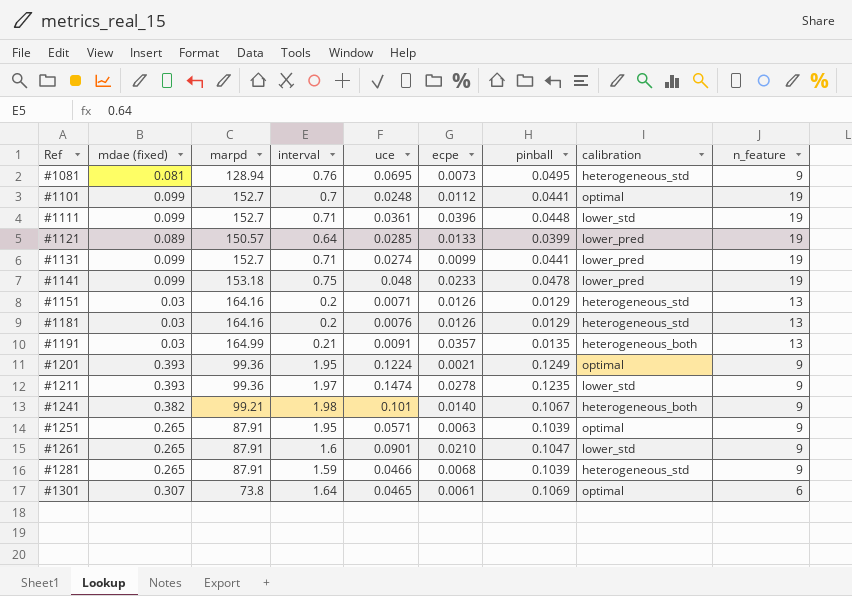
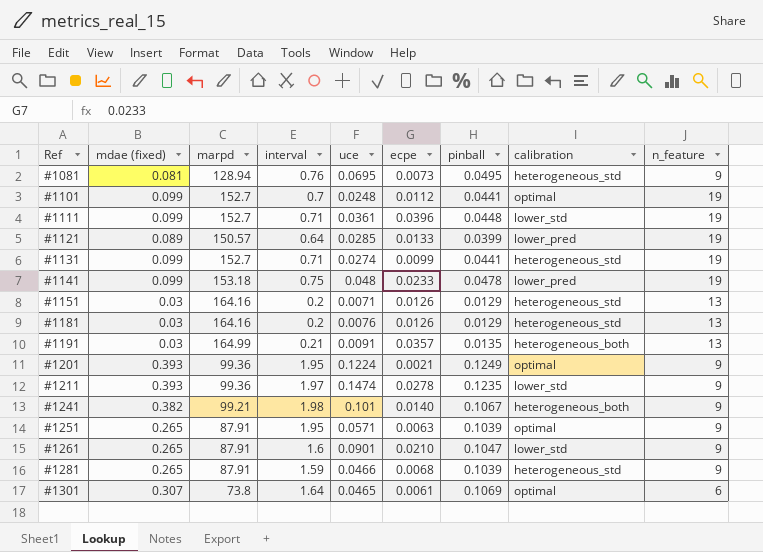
#1131 | calibration: lower_pred -> heterogeneous_std

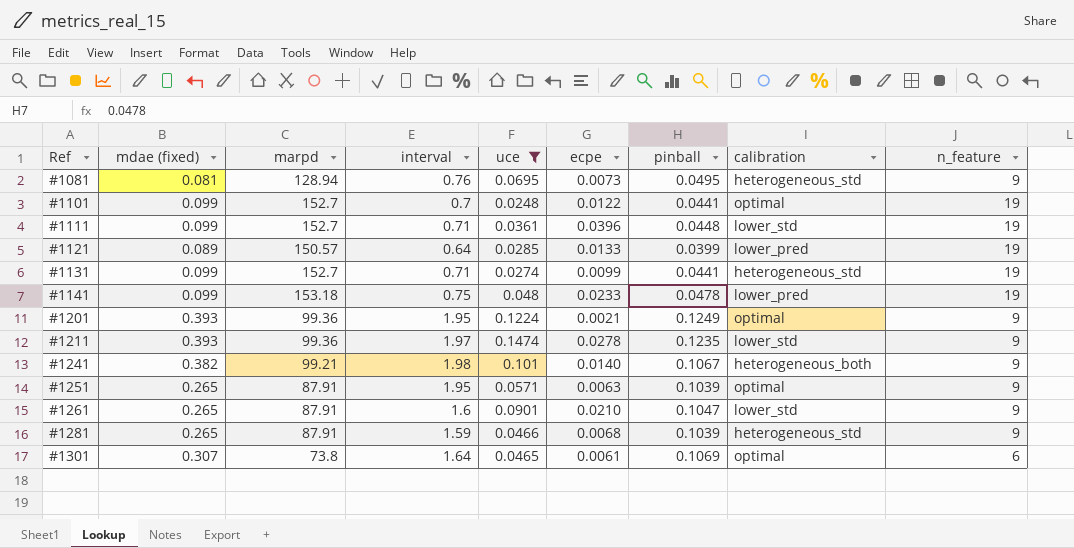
filter: none -> uce >= 0.0248
#1101 | ecpe: 0.0112 -> 0.0122

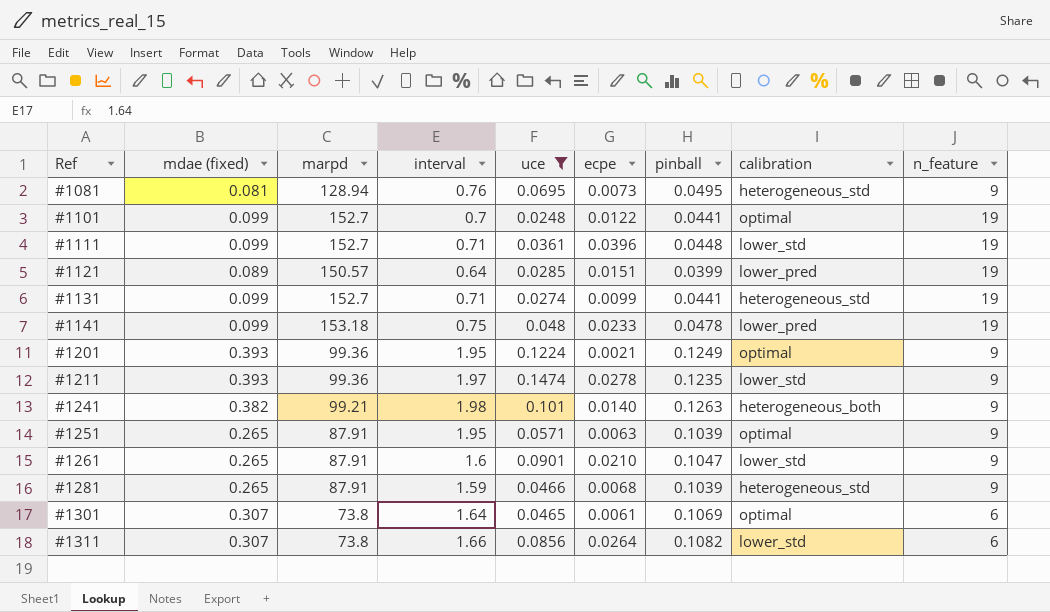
#1121 | ecpe: 0.0133 -> 0.0151
#1241 | pinball: 0.1067 -> 0.1263
row #1311: none -> 0.307 | 73.8 | 1.66 | 0.0856 | 0.0264 | 0.1082 | lower_std | 6

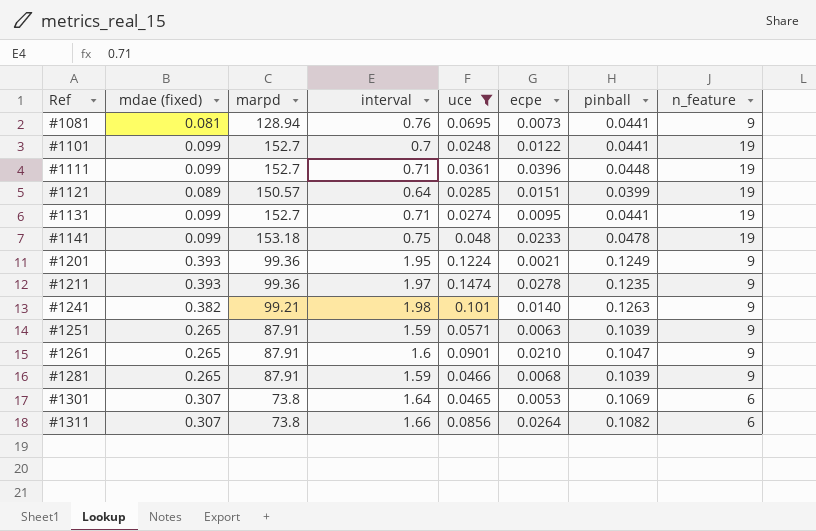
column calibration | position: 8 -> none
#1081 | pinball: 0.0495 -> 0.0441
#1131 | ecpe: 0.0099 -> 0.0095
#1251 | interval: 1.95 -> 1.59
#1301 | ecpe: 0.0061 -> 0.0053

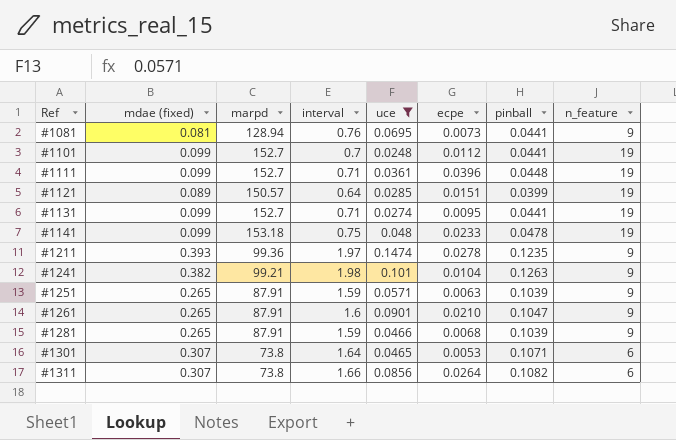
row #1201: 0.393 | 99.36 | 1.95 | 0.1224 | 0.0021 | 0.1249 | 9 -> none
#1101 | ecpe: 0.0122 -> 0.0112
#1241 | ecpe: 0.0140 -> 0.0104
#1301 | pinball: 0.1069 -> 0.1071

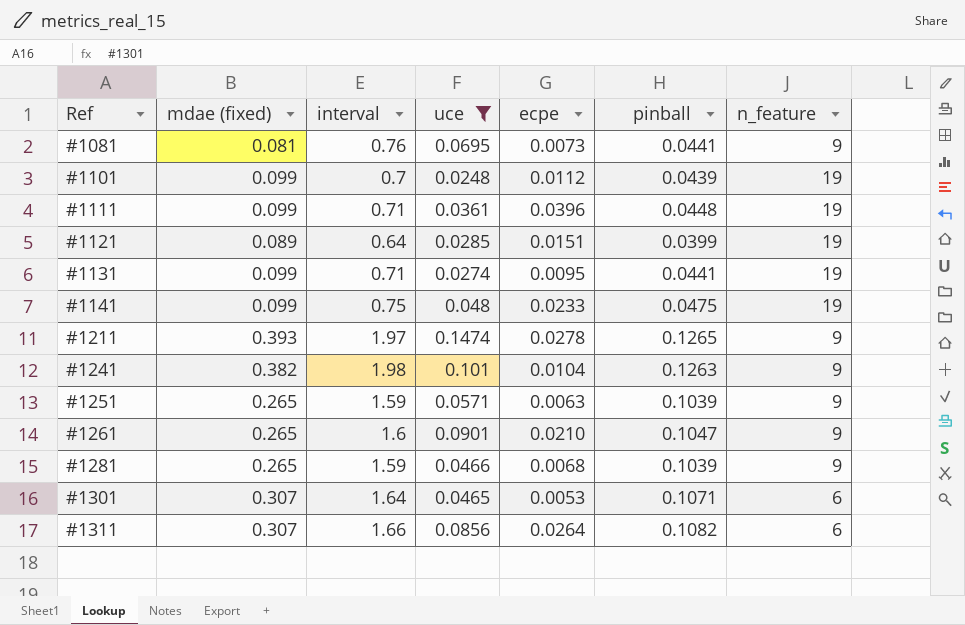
column marpd | position: 3 -> none
#1101 | pinball: 0.0441 -> 0.0439
#1141 | pinball: 0.0478 -> 0.0475
#1211 | pinball: 0.1235 -> 0.1265

